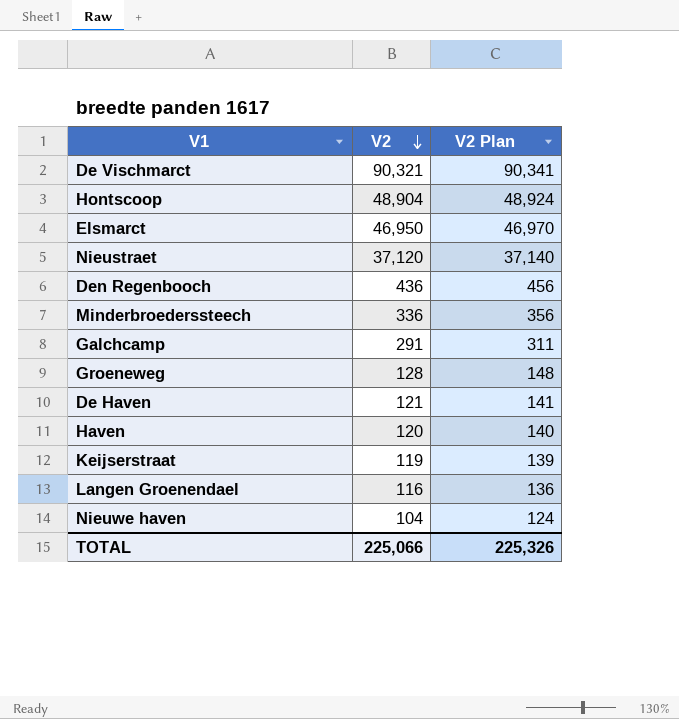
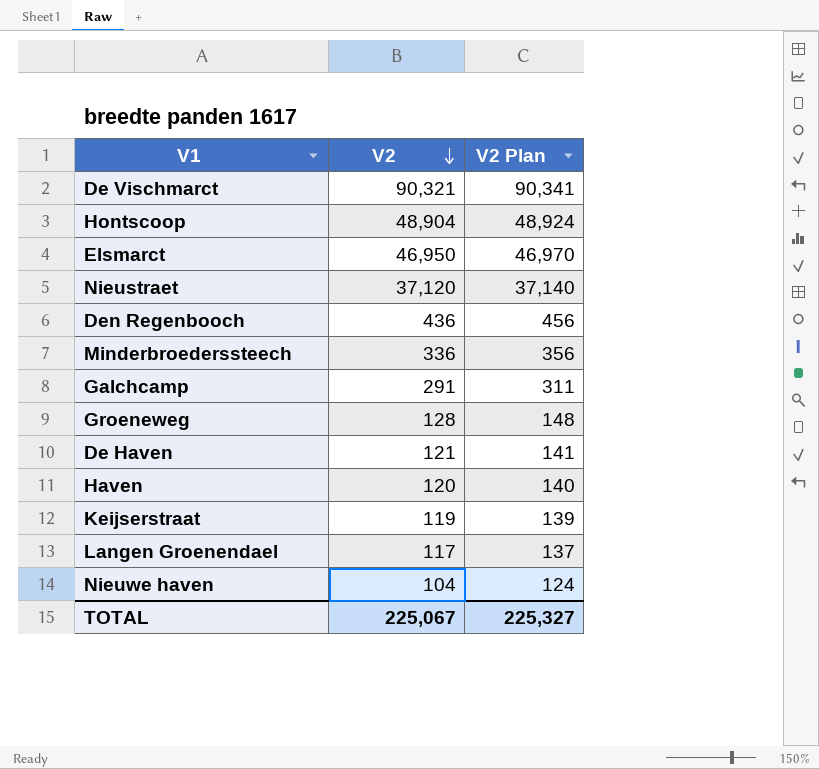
Langen Groenendael | V2: 116 -> 117
Langen Groenendael | V2 Plan: 136 -> 137
TOTAL | V2: 225,066 -> 225,067
TOTAL | V2 Plan: 225,326 -> 225,327

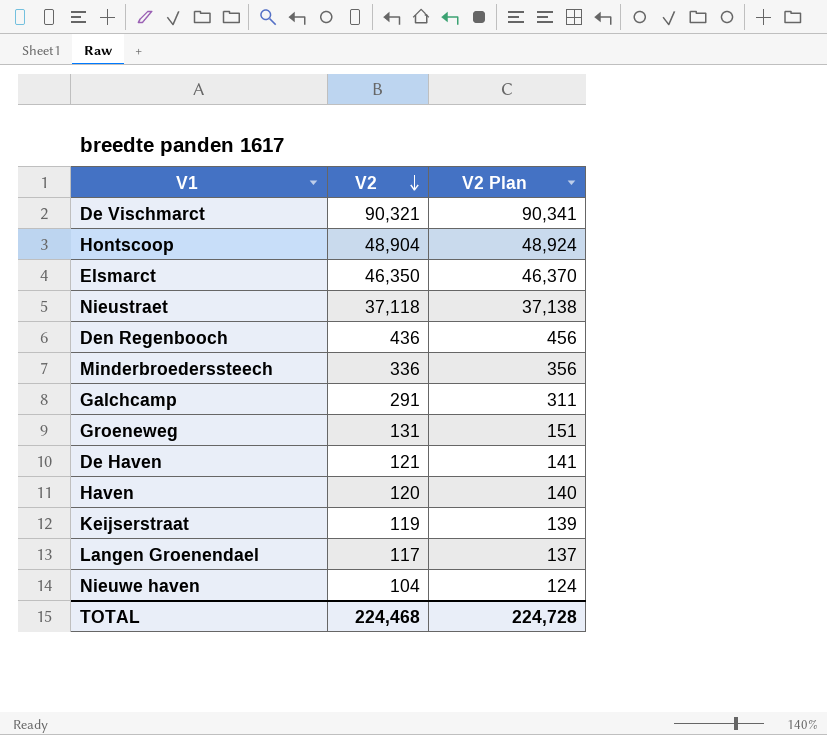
Elsmarct | V2: 46,950 -> 46,350
Elsmarct | V2 Plan: 46,970 -> 46,370
Nieustraet | V2: 37,120 -> 37,118
Nieustraet | V2 Plan: 37,140 -> 37,138
Groeneweg | V2: 128 -> 131
Groeneweg | V2 Plan: 148 -> 151
TOTAL | V2: 225,067 -> 224,468
TOTAL | V2 Plan: 225,327 -> 224,728

